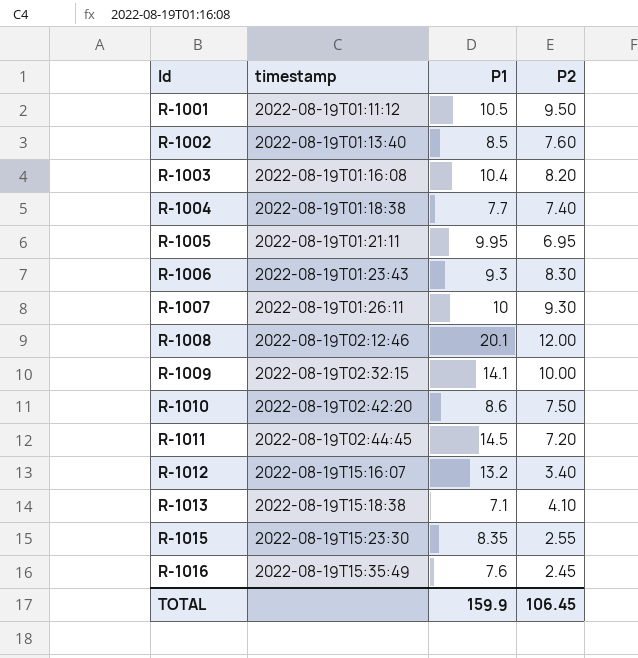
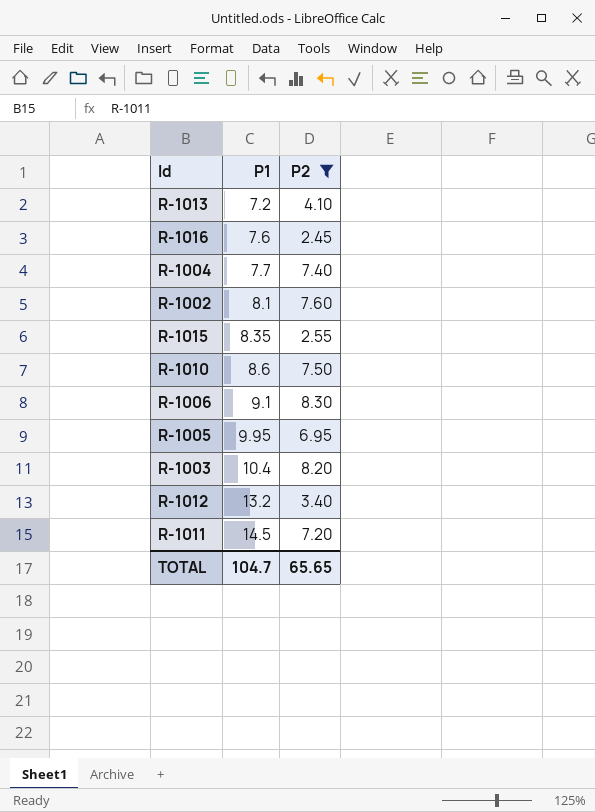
filter: none -> P2 <= 8.30
row order: Id ascending -> P1 ascending
column timestamp | position: 2 -> none
R-1013 | P1: 7.1 -> 7.2
R-1002 | P1: 8.5 -> 8.1
R-1006 | P1: 9.3 -> 9.1
TOTAL | P1: 159.9 -> 104.7
TOTAL | P2: 106.45 -> 65.65

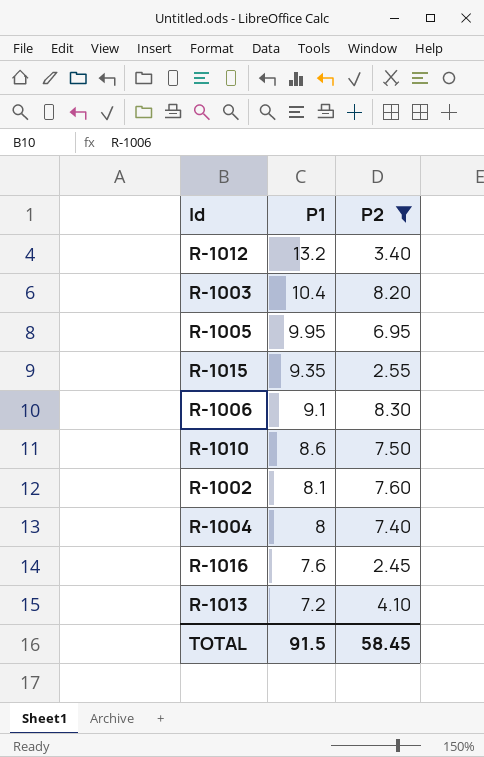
row order: P1 ascending -> P1 descending
row R-1011: 14.5 | 7.20 -> none
R-1015 | P1: 8.35 -> 9.35
R-1004 | P1: 7.7 -> 8
TOTAL | P1: 104.7 -> 91.5
TOTAL | P2: 65.65 -> 58.45

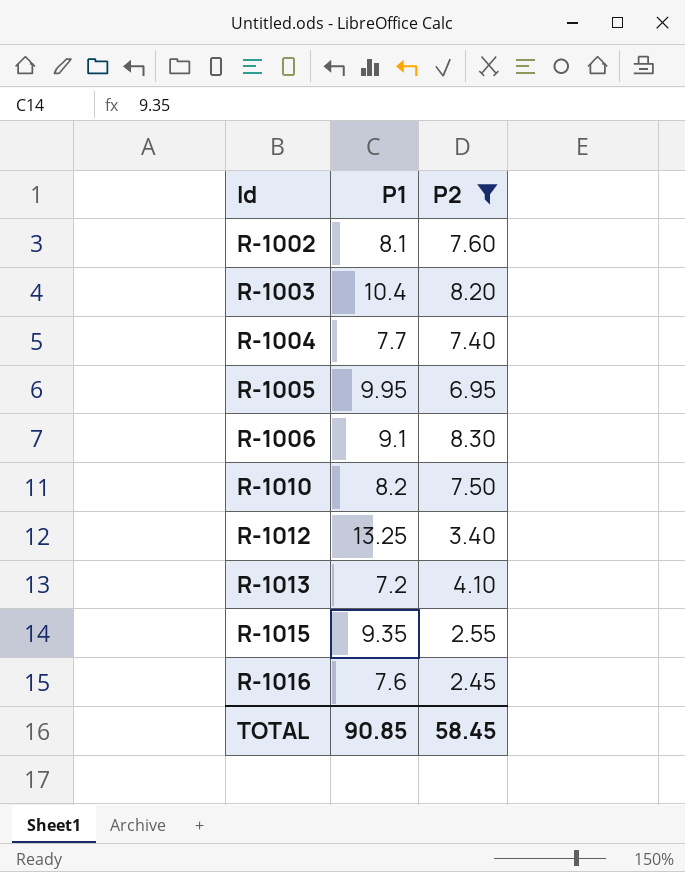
row order: P1 descending -> Id ascending
R-1004 | P1: 8 -> 7.7
R-1010 | P1: 8.6 -> 8.2
R-1012 | P1: 13.2 -> 13.25
TOTAL | P1: 91.5 -> 90.85

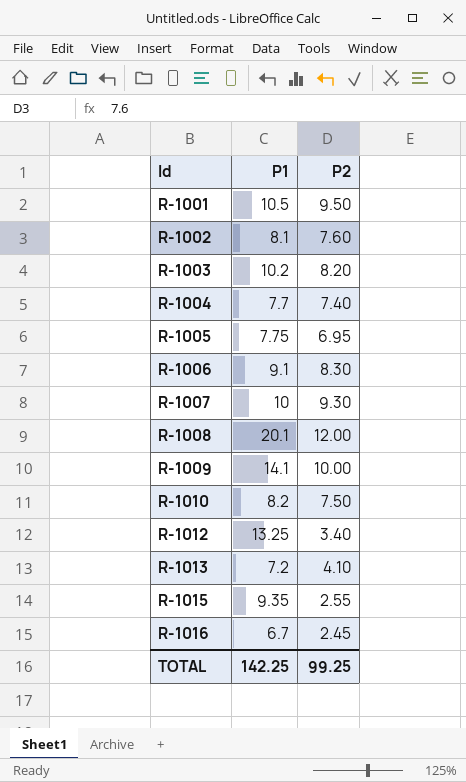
filter: P2 <= 8.30 -> none
R-1003 | P1: 10.4 -> 10.2
R-1005 | P1: 9.95 -> 7.75
R-1016 | P1: 7.6 -> 6.7
TOTAL | P1: 90.85 -> 142.25
TOTAL | P2: 58.45 -> 99.25

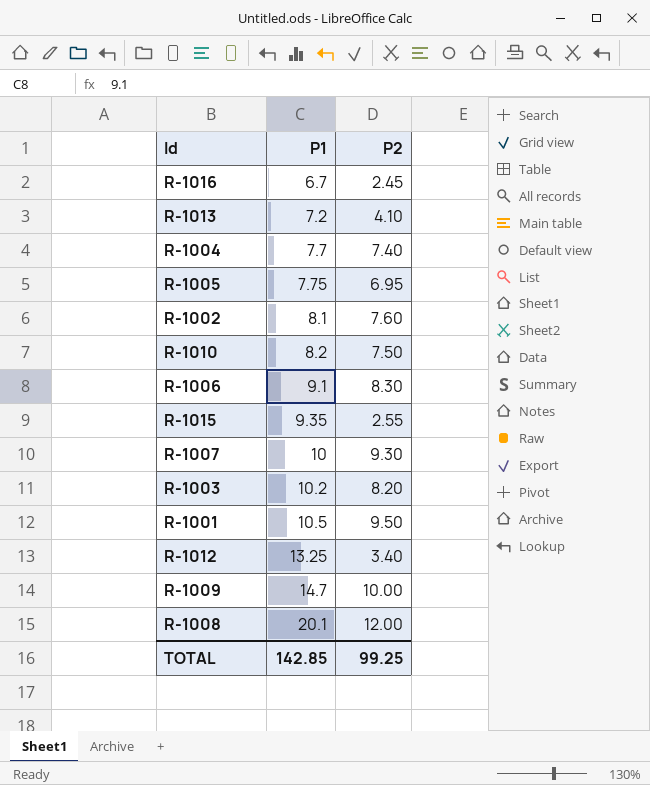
row order: Id ascending -> P1 ascending
R-1009 | P1: 14.1 -> 14.7
TOTAL | P1: 142.25 -> 142.85

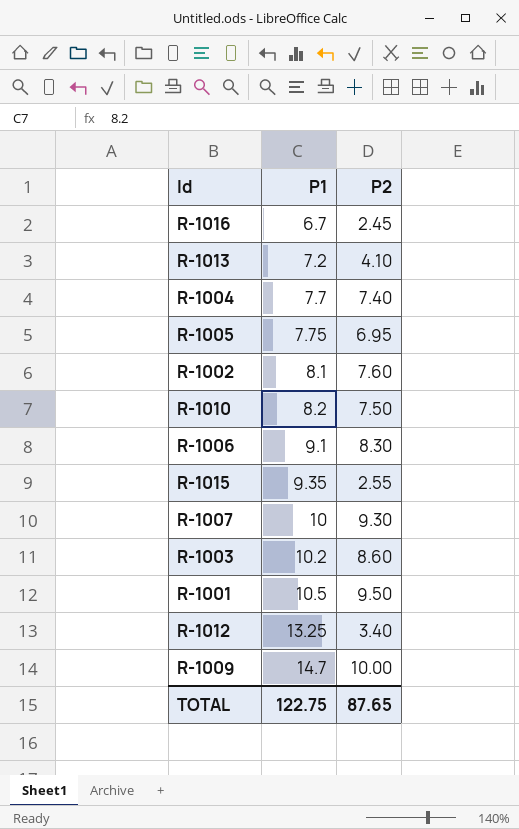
row R-1008: 20.1 | 12.00 -> none
R-1003 | P2: 8.20 -> 8.60
TOTAL | P1: 142.85 -> 122.75
TOTAL | P2: 99.25 -> 87.65

